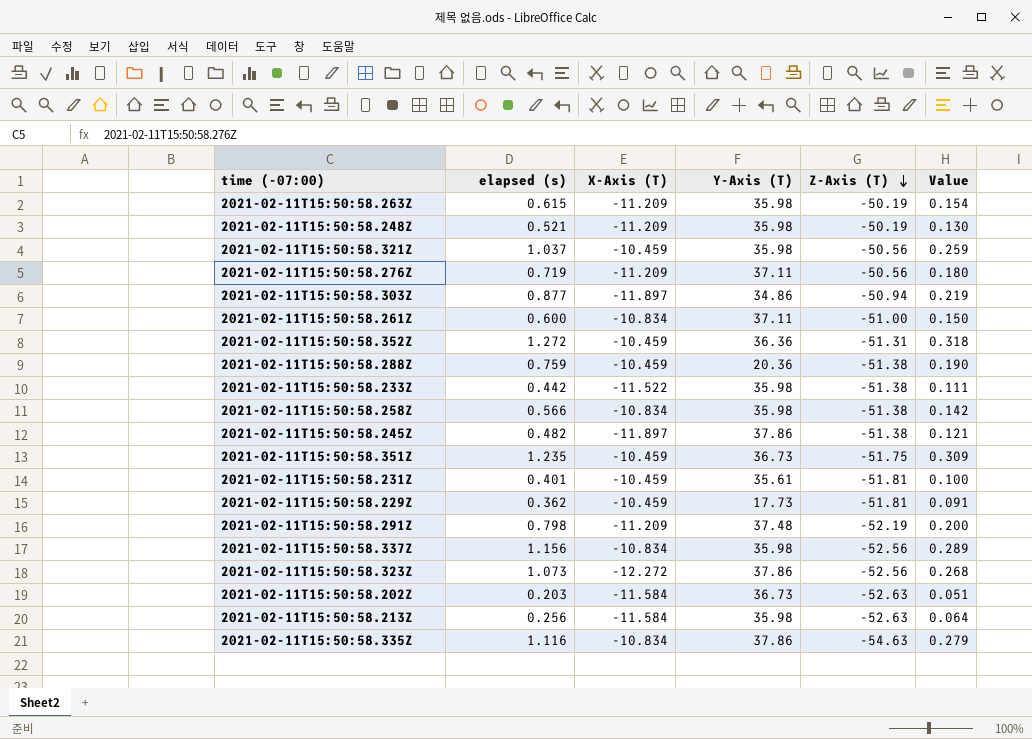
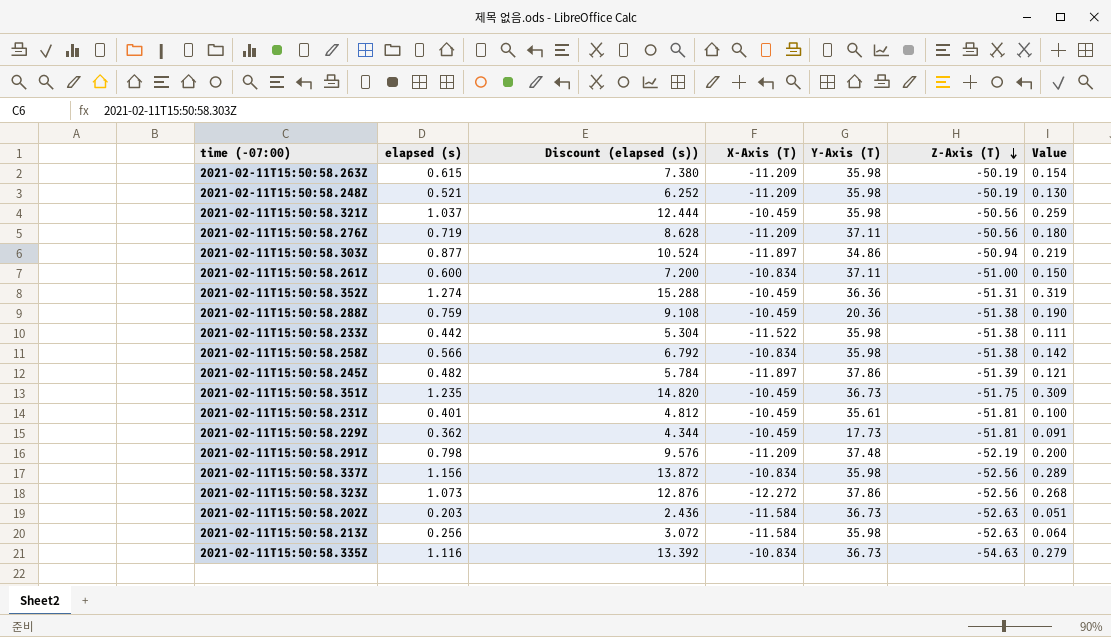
column Discount (elapsed (s)) | formula: none -> [elapsed (s)] * 12
2021-02-11T15:50:58.352Z | elapsed (s): 1.272 -> 1.274
2021-02-11T15:50:58.352Z | Value: 0.318 -> 0.319
2021-02-11T15:50:58.245Z | Z-Axis (T): -51.38 -> -51.39
2021-02-11T15:50:58.335Z | Y-Axis (T): 37.86 -> 36.73

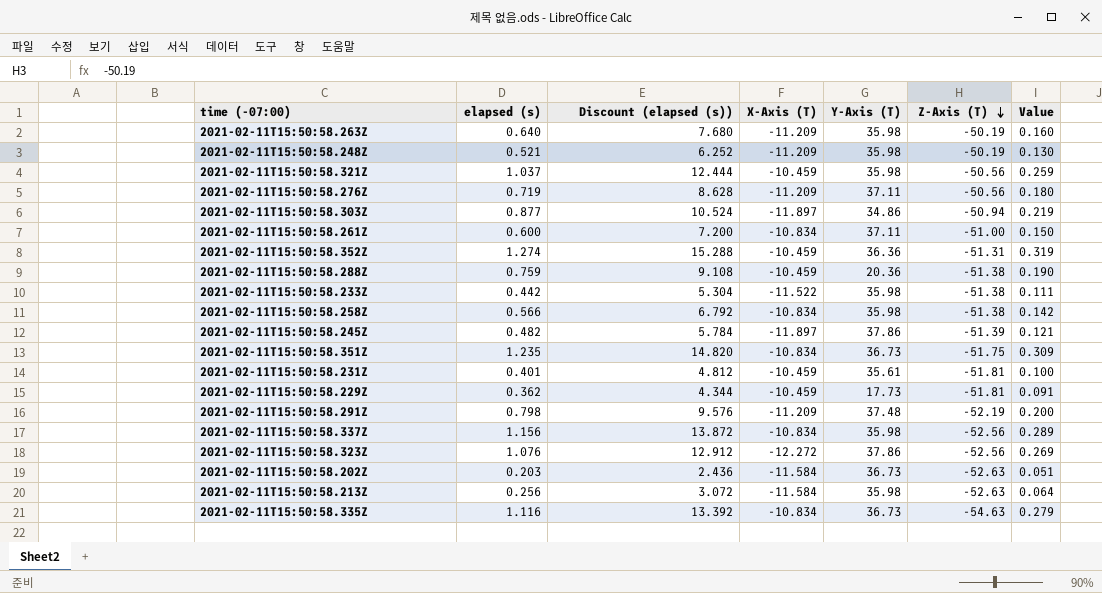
2021-02-11T15:50:58.263Z | elapsed (s): 0.615 -> 0.640
2021-02-11T15:50:58.263Z | Discount (elapsed (s)): 7.380 -> 7.680
2021-02-11T15:50:58.263Z | Value: 0.154 -> 0.160
2021-02-11T15:50:58.351Z | X-Axis (T): -10.459 -> -10.834
2021-02-11T15:50:58.323Z | elapsed (s): 1.073 -> 1.076
2021-02-11T15:50:58.323Z | Discount (elapsed (s)): 12.876 -> 12.912
2021-02-11T15:50:58.323Z | Value: 0.268 -> 0.269

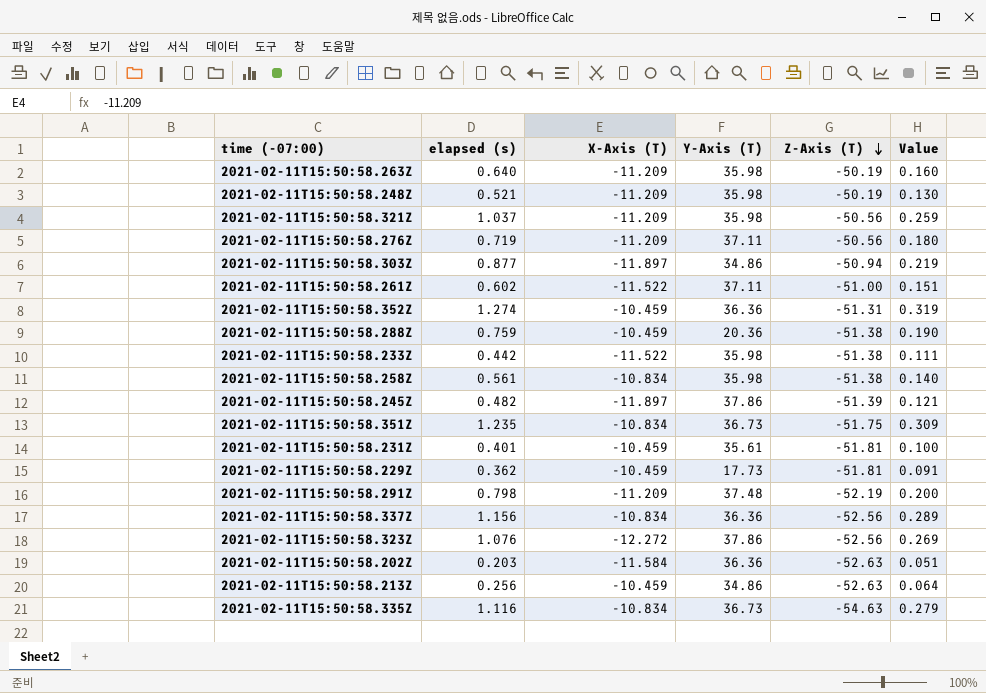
column Discount (elapsed (s)) | formula: [elapsed (s)] * 12 -> none
2021-02-11T15:50:58.321Z | X-Axis (T): -10.459 -> -11.209
2021-02-11T15:50:58.261Z | elapsed (s): 0.600 -> 0.602
2021-02-11T15:50:58.261Z | X-Axis (T): -10.834 -> -11.522
2021-02-11T15:50:58.261Z | Value: 0.150 -> 0.151
2021-02-11T15:50:58.258Z | elapsed (s): 0.566 -> 0.561
2021-02-11T15:50:58.258Z | Value: 0.142 -> 0.140
2021-02-11T15:50:58.337Z | Y-Axis (T): 35.98 -> 36.36
2021-02-11T15:50:58.202Z | Y-Axis (T): 36.73 -> 36.36
2021-02-11T15:50:58.213Z | X-Axis (T): -11.584 -> -10.459
2021-02-11T15:50:58.213Z | Y-Axis (T): 35.98 -> 34.86

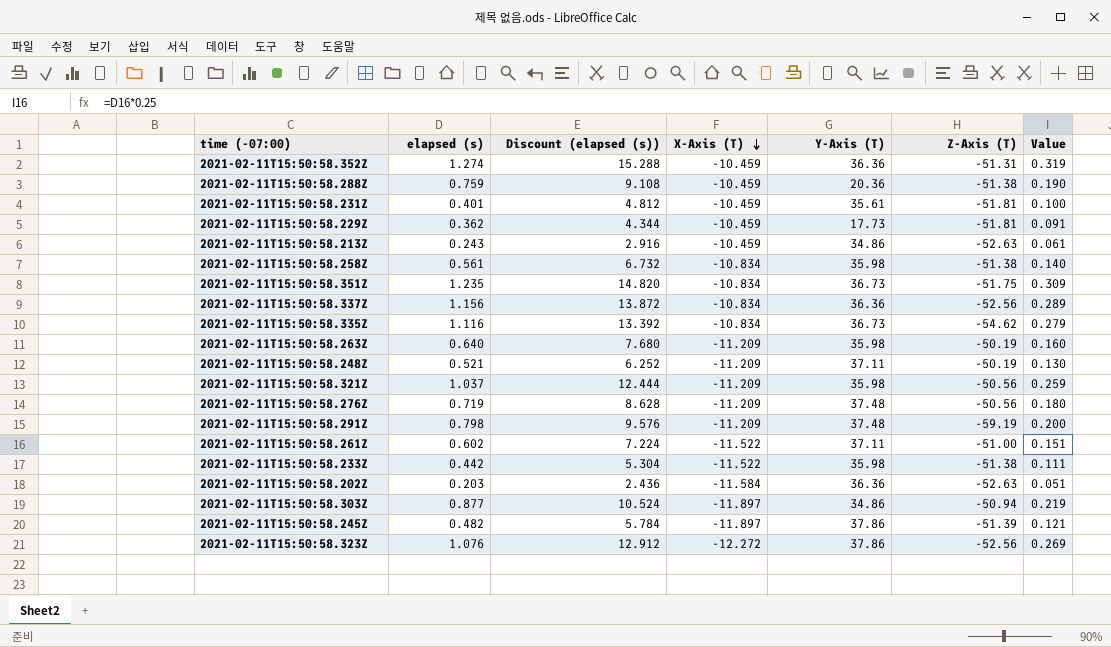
row order: Z-Axis (T) descending -> X-Axis (T) descending
column Discount (elapsed (s)) | formula: none -> [elapsed (s)] * 12
2021-02-11T15:50:58.213Z | elapsed (s): 0.256 -> 0.243
2021-02-11T15:50:58.213Z | Value: 0.064 -> 0.061
2021-02-11T15:50:58.335Z | Z-Axis (T): -54.63 -> -54.62
2021-02-11T15:50:58.248Z | Y-Axis (T): 35.98 -> 37.11
2021-02-11T15:50:58.276Z | Y-Axis (T): 37.11 -> 37.48
2021-02-11T15:50:58.291Z | Z-Axis (T): -52.19 -> -59.19

